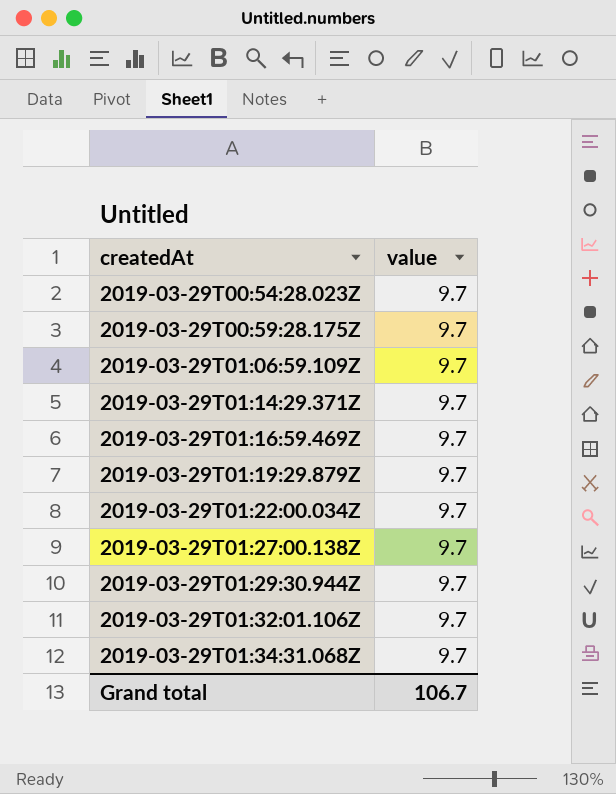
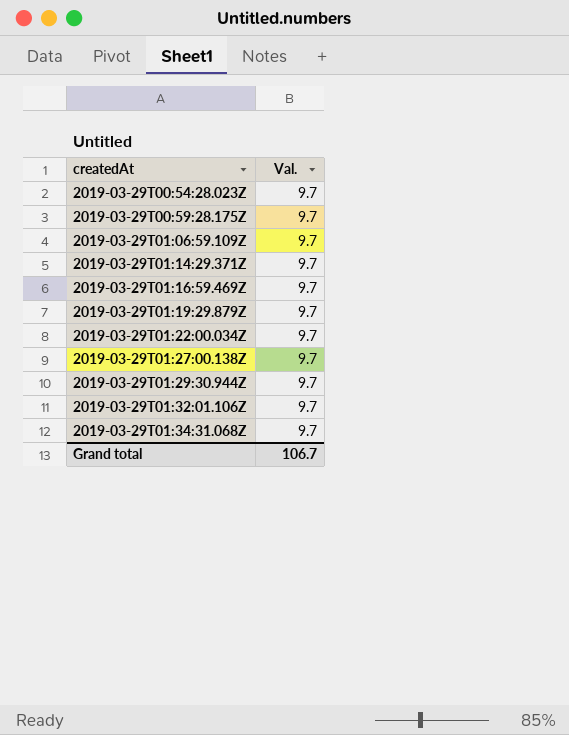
column name: value -> Val.

